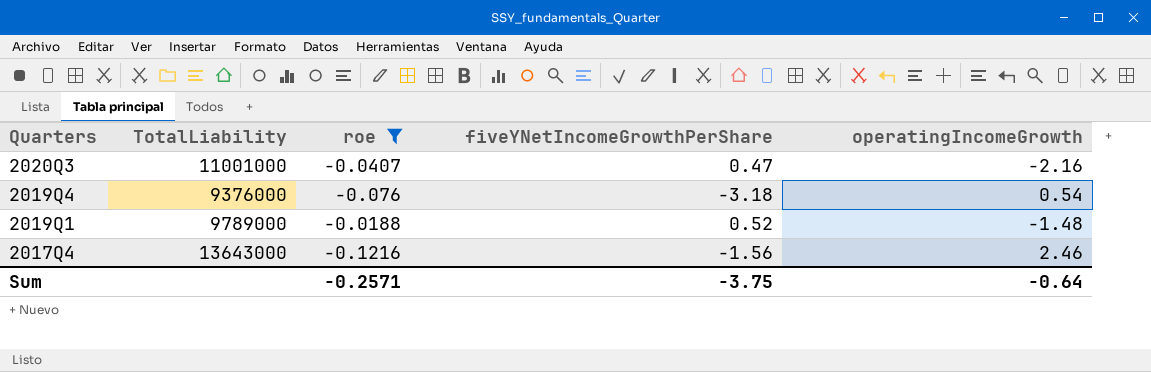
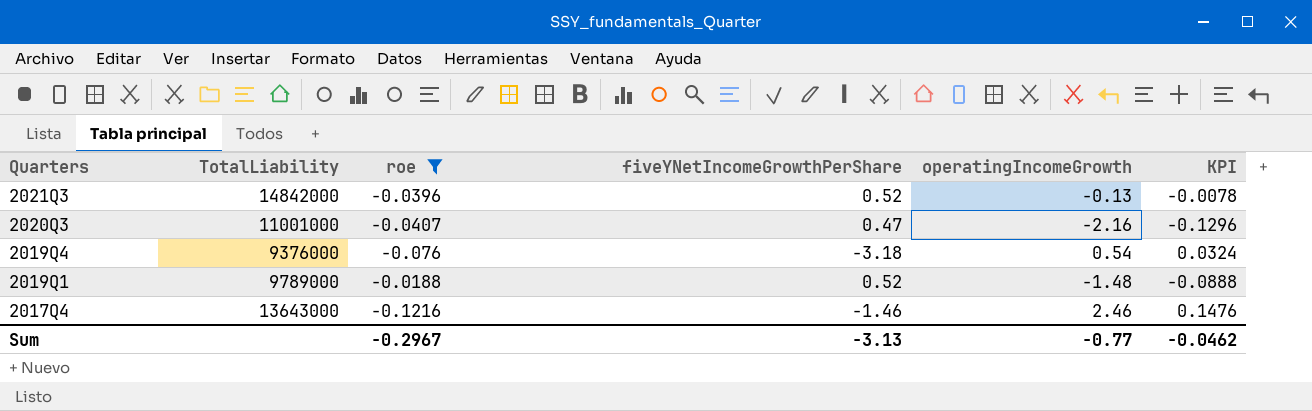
column KPI | formula: none -> [operatingIncomeGrowth] * 0.06
row 2021Q3: none -> 14842000 | -0.0396 | 0.52 | -0.13 | -0.0078
2017Q4 | fiveYNetIncomeGrowthPerShare: -1.56 -> -1.46
Sum | roe: -0.2571 -> -0.2967
Sum | fiveYNetIncomeGrowthPerShare: -3.75 -> -3.13
Sum | operatingIncomeGrowth: -0.64 -> -0.77

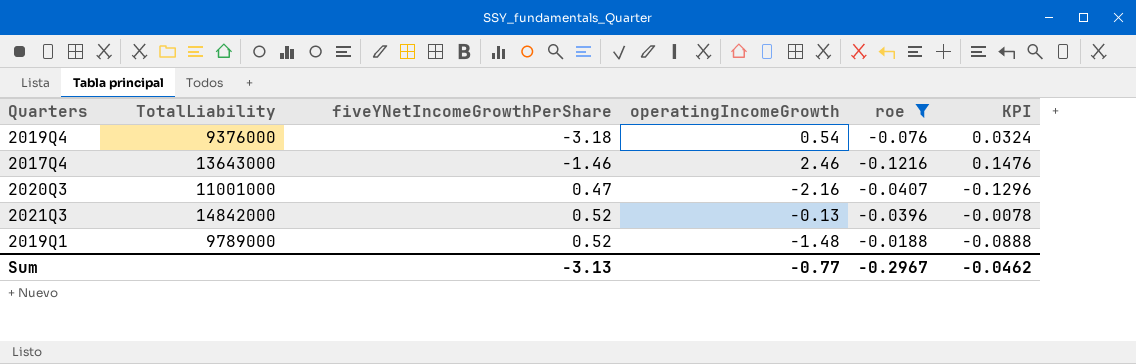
row order: Quarters descending -> fiveYNetIncomeGrowthPerShare ascending
column roe | position: 3 -> 5

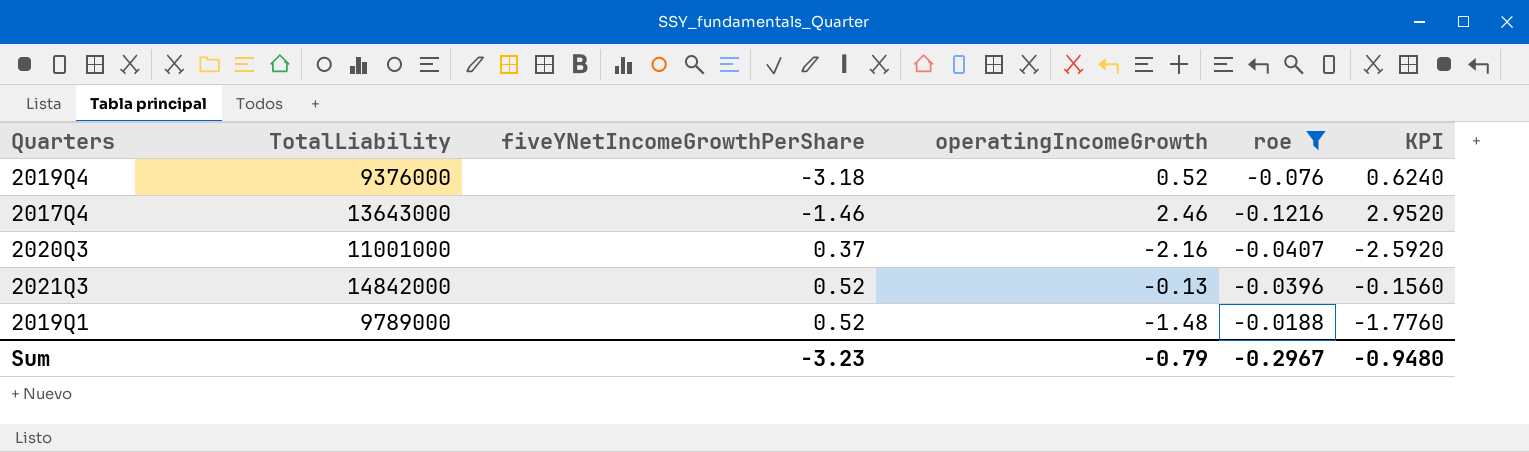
column KPI | formula: [operatingIncomeGrowth] * 0.06 -> [operatingIncomeGrowth] * 1.2
2019Q4 | operatingIncomeGrowth: 0.54 -> 0.52
2020Q3 | fiveYNetIncomeGrowthPerShare: 0.47 -> 0.37
Sum | fiveYNetIncomeGrowthPerShare: -3.13 -> -3.23
Sum | operatingIncomeGrowth: -0.77 -> -0.79
Sum | KPI: -0.0462 -> -0.9480

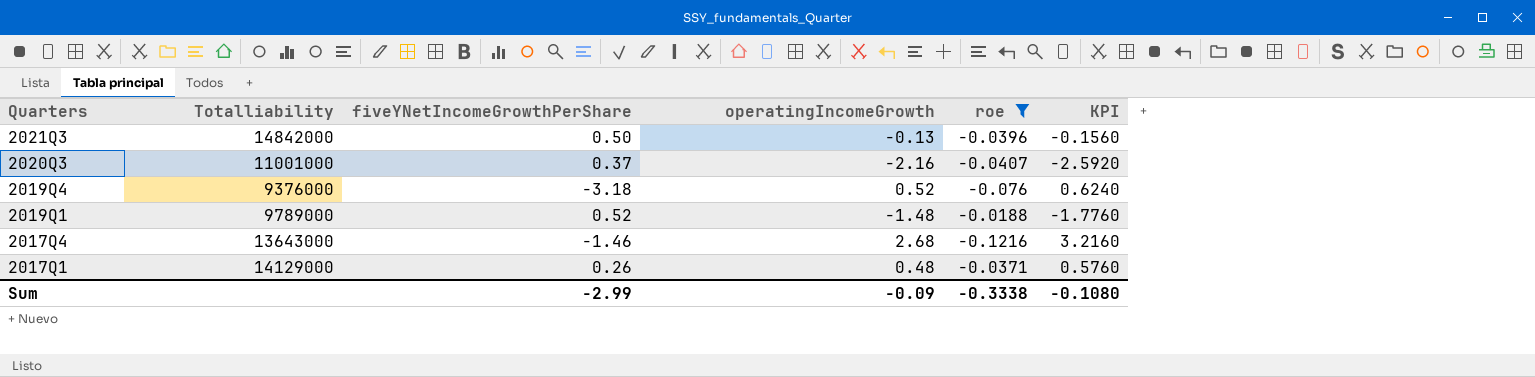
row order: fiveYNetIncomeGrowthPerShare ascending -> Quarters descending
column name: TotalLiability -> Totalliability
2021Q3 | fiveYNetIncomeGrowthPerShare: 0.52 -> 0.50
2017Q4 | operatingIncomeGrowth: 2.46 -> 2.68
2017Q4 | KPI: 2.9520 -> 3.2160
row 2017Q1: none -> 14129000 | 0.26 | 0.48 | -0.0371 | 0.5760
Sum | fiveYNetIncomeGrowthPerShare: -3.23 -> -2.99
Sum | operatingIncomeGrowth: -0.79 -> -0.09
Sum | roe: -0.2967 -> -0.3338
Sum | KPI: -0.9480 -> -0.1080

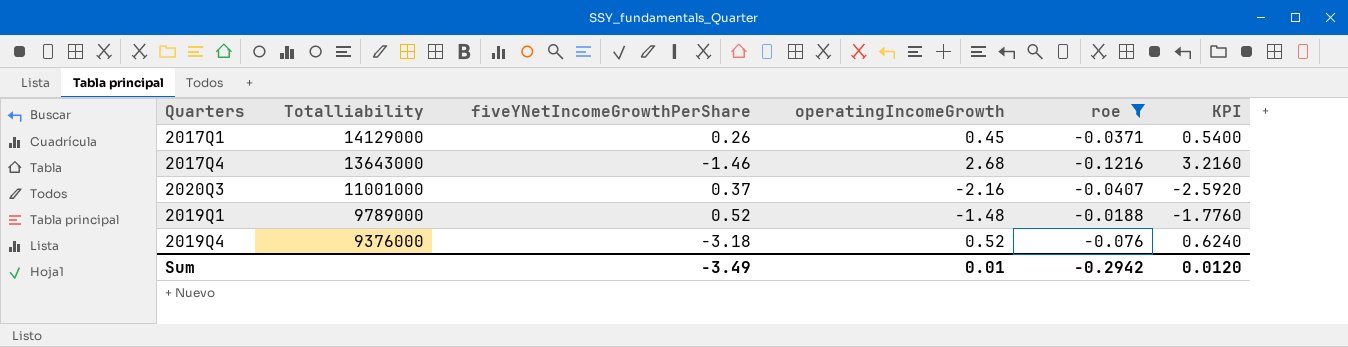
row order: Quarters descending -> Totalliability descending
row 2021Q3: 14842000 | 0.50 | -0.13 | -0.0396 | -0.1560 -> none
2017Q1 | operatingIncomeGrowth: 0.48 -> 0.45
2017Q1 | KPI: 0.5760 -> 0.5400
Sum | fiveYNetIncomeGrowthPerShare: -2.99 -> -3.49
Sum | operatingIncomeGrowth: -0.09 -> 0.01
Sum | roe: -0.3338 -> -0.2942
Sum | KPI: -0.1080 -> 0.0120

